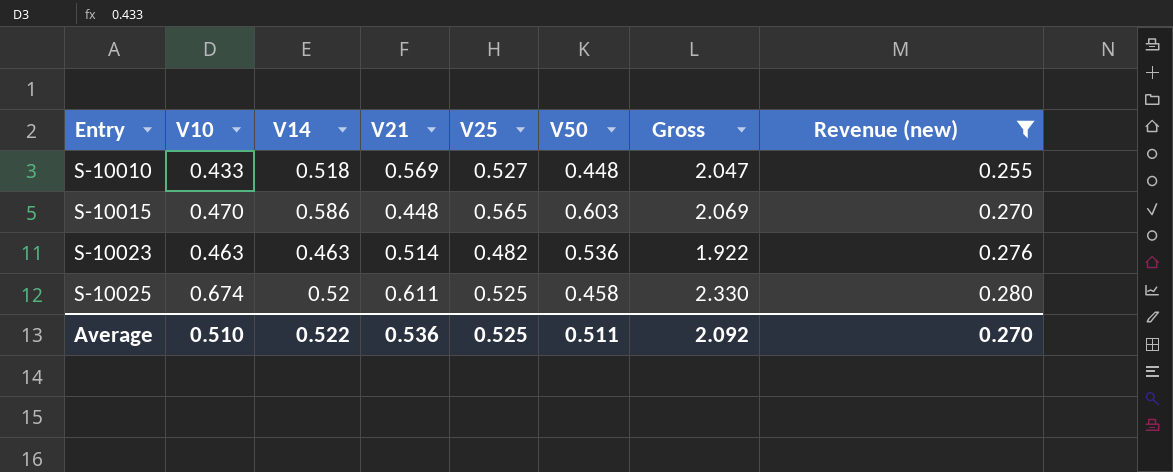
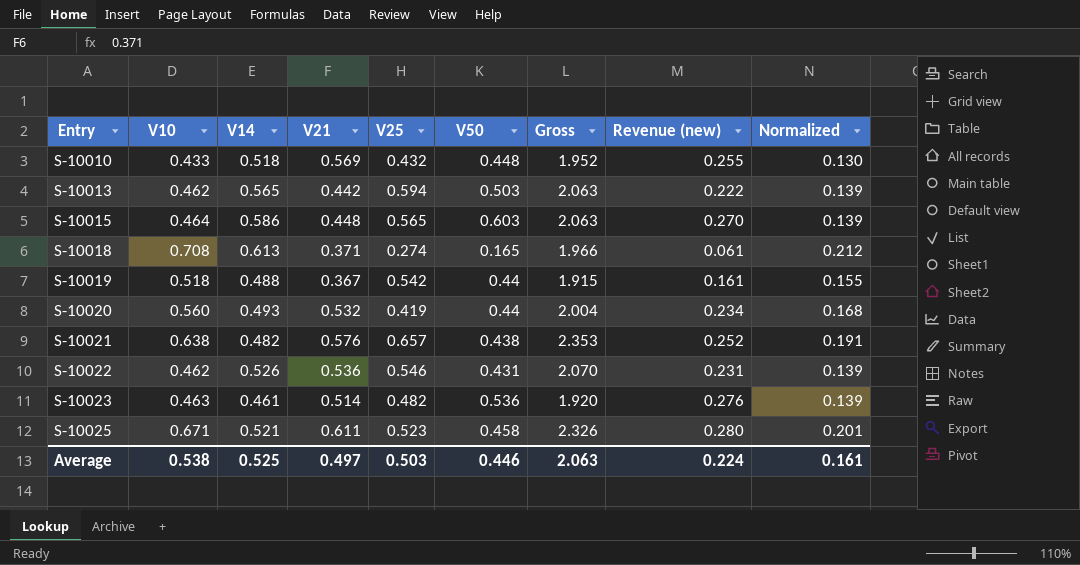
filter: Revenue (new) >= 0.255 -> none
column Normalized | formula: none -> [V10] * 0.3
S-10010 | V25: 0.527 -> 0.432
S-10010 | Gross: 2.047 -> 1.952
S-10015 | V10: 0.470 -> 0.464
S-10015 | Gross: 2.069 -> 2.063
S-10023 | V14: 0.463 -> 0.461
S-10023 | Gross: 1.922 -> 1.920
S-10025 | V10: 0.674 -> 0.671
S-10025 | V14: 0.52 -> 0.521
S-10025 | V25: 0.525 -> 0.523
S-10025 | Gross: 2.330 -> 2.326
Average | V10: 0.510 -> 0.538
Average | V14: 0.522 -> 0.525
Average | V21: 0.536 -> 0.497
Average | V25: 0.525 -> 0.503
Average | V50: 0.511 -> 0.446
Average | Gross: 2.092 -> 2.063
Average | Revenue (new): 0.270 -> 0.224

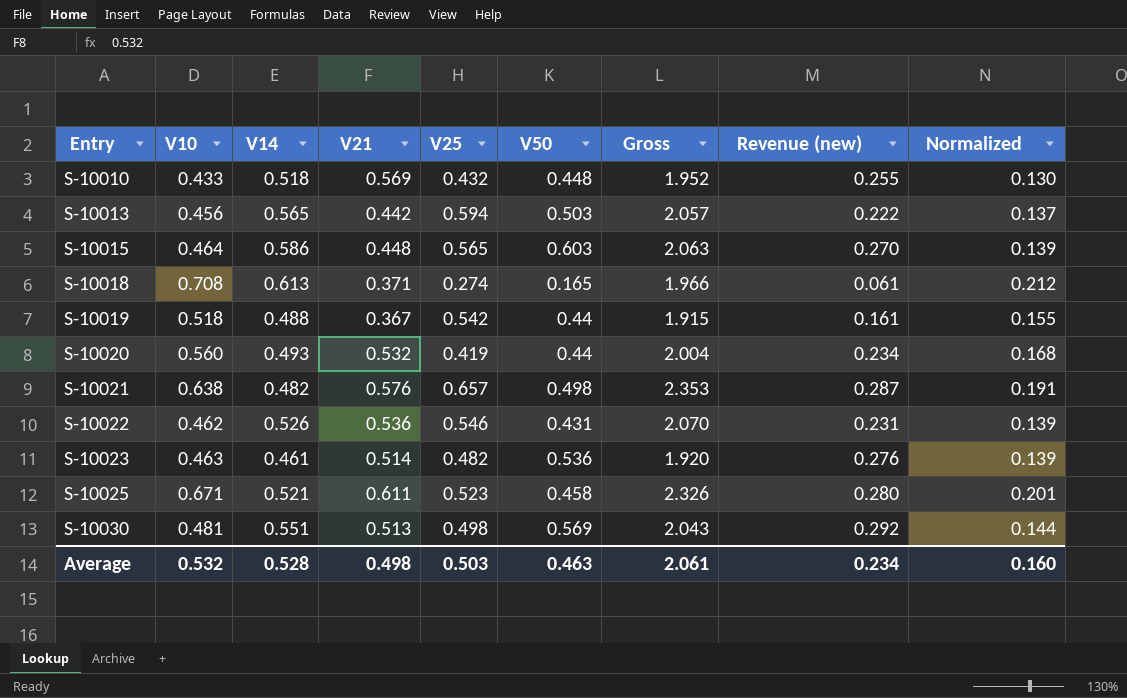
S-10013 | V10: 0.462 -> 0.456
S-10013 | Gross: 2.063 -> 2.057
S-10013 | Normalized: 0.139 -> 0.137
S-10021 | V50: 0.438 -> 0.498
S-10021 | Revenue (new): 0.252 -> 0.287
row S-10030: none -> 0.481 | 0.551 | 0.513 | 0.498 | 0.569 | 2.043 | 0.292 | 0.144
Average | V10: 0.538 -> 0.532
Average | V14: 0.525 -> 0.528
Average | V21: 0.497 -> 0.498
Average | V50: 0.446 -> 0.463
Average | Gross: 2.063 -> 2.061
Average | Revenue (new): 0.224 -> 0.234
Average | Normalized: 0.161 -> 0.160

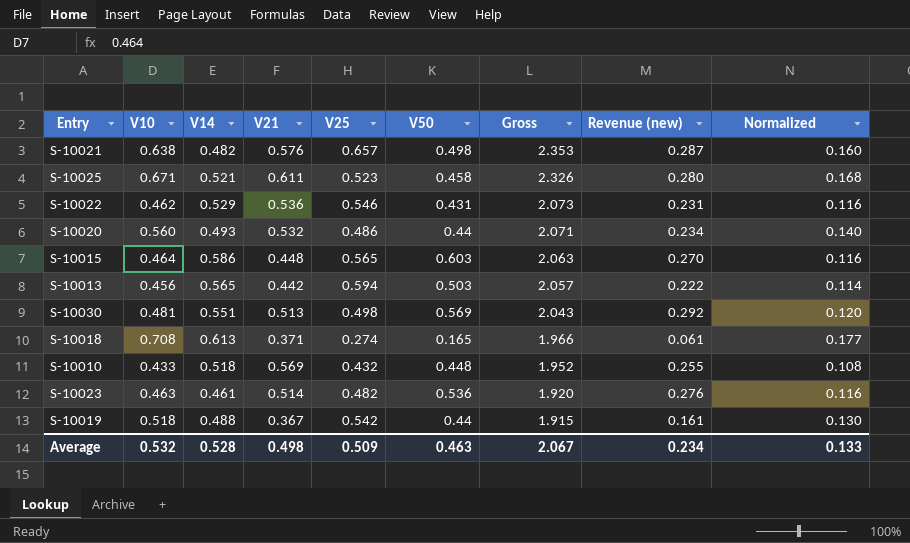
row order: Entry ascending -> Gross descending
column Normalized | formula: [V10] * 0.3 -> [V10] * 0.25
S-10022 | V14: 0.526 -> 0.529
S-10022 | Gross: 2.070 -> 2.073
S-10020 | V25: 0.419 -> 0.486
S-10020 | Gross: 2.004 -> 2.071
Average | V25: 0.503 -> 0.509
Average | Gross: 2.061 -> 2.067
Average | Normalized: 0.160 -> 0.133

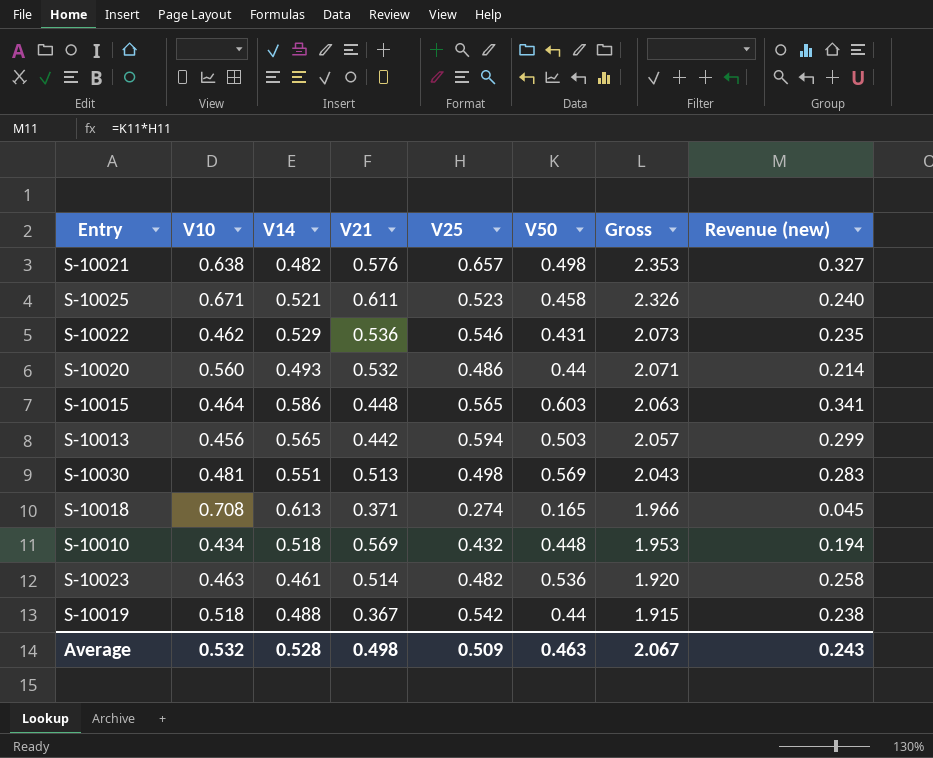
column Normalized | formula: [V10] * 0.25 -> none
column Revenue (new) | formula: [V21] * [V50] -> [V25] * [V50]
S-10010 | V10: 0.433 -> 0.434
S-10010 | Gross: 1.952 -> 1.953
Average | Revenue (new): 0.234 -> 0.243

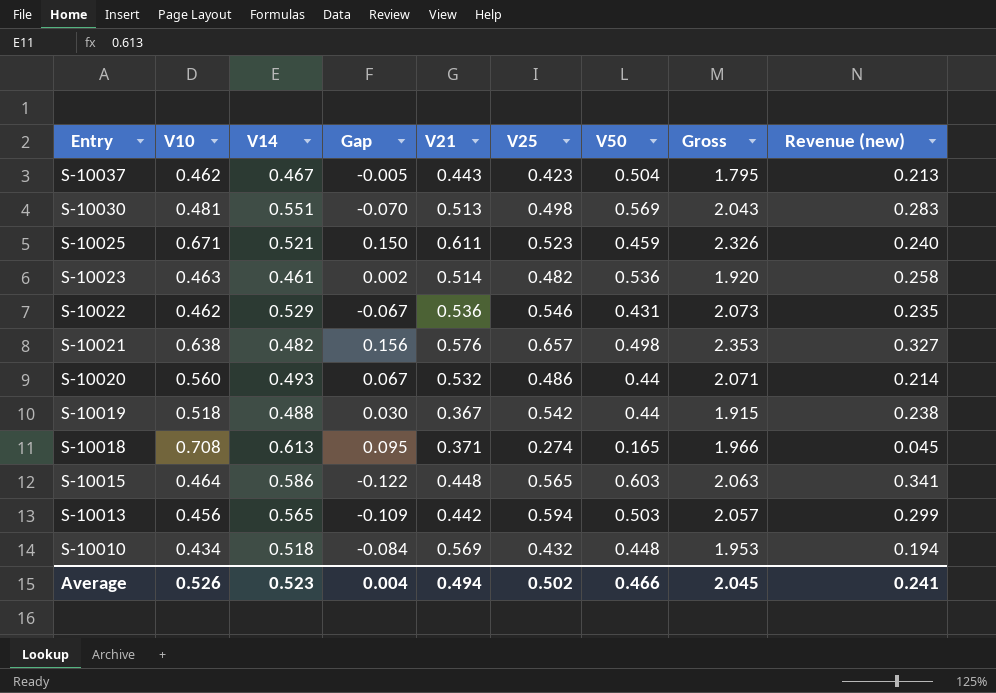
row order: Gross descending -> Entry descending
column Gap | formula: none -> [V10] - [V14]
row S-10037: none -> 0.462 | 0.467 | -0.005 | 0.443 | 0.423 | 0.504 | 1.795 | 0.213
S-10025 | V50: 0.458 -> 0.459
Average | V10: 0.532 -> 0.526
Average | V14: 0.528 -> 0.523
Average | V21: 0.498 -> 0.494
Average | V25: 0.509 -> 0.502
Average | V50: 0.463 -> 0.466
Average | Gross: 2.067 -> 2.045
Average | Revenue (new): 0.243 -> 0.241

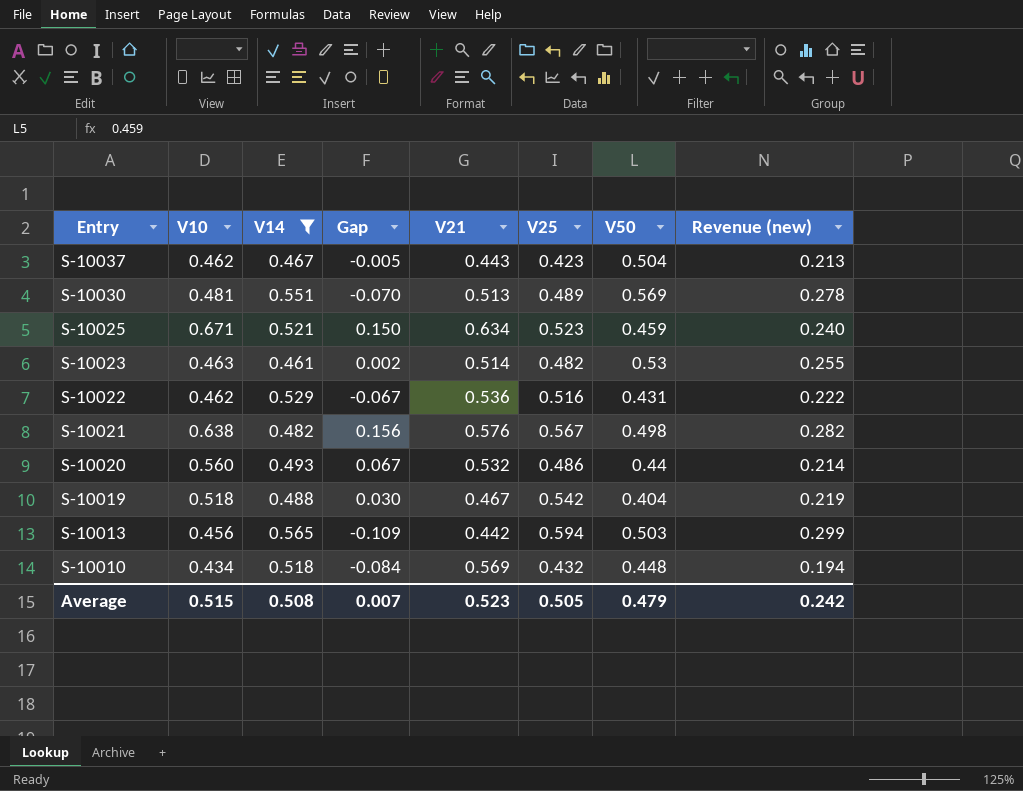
filter: none -> V14 <= 0.565
column Gross | formula: [V10] + [V14] + [V21] + [V25] -> none
S-10030 | V25: 0.498 -> 0.489
S-10030 | Revenue (new): 0.283 -> 0.278
S-10025 | V21: 0.611 -> 0.634
S-10023 | V50: 0.536 -> 0.53
S-10023 | Revenue (new): 0.258 -> 0.255
S-10022 | V25: 0.546 -> 0.516
S-10022 | Revenue (new): 0.235 -> 0.222
S-10021 | V25: 0.657 -> 0.567
S-10021 | Revenue (new): 0.327 -> 0.282
S-10019 | V21: 0.367 -> 0.467
S-10019 | V50: 0.44 -> 0.404
S-10019 | Revenue (new): 0.238 -> 0.219
Average | V10: 0.526 -> 0.515
Average | V14: 0.523 -> 0.508
Average | Gap: 0.004 -> 0.007
Average | V21: 0.494 -> 0.523
Average | V25: 0.502 -> 0.505
Average | V50: 0.466 -> 0.479
Average | Revenue (new): 0.241 -> 0.242

